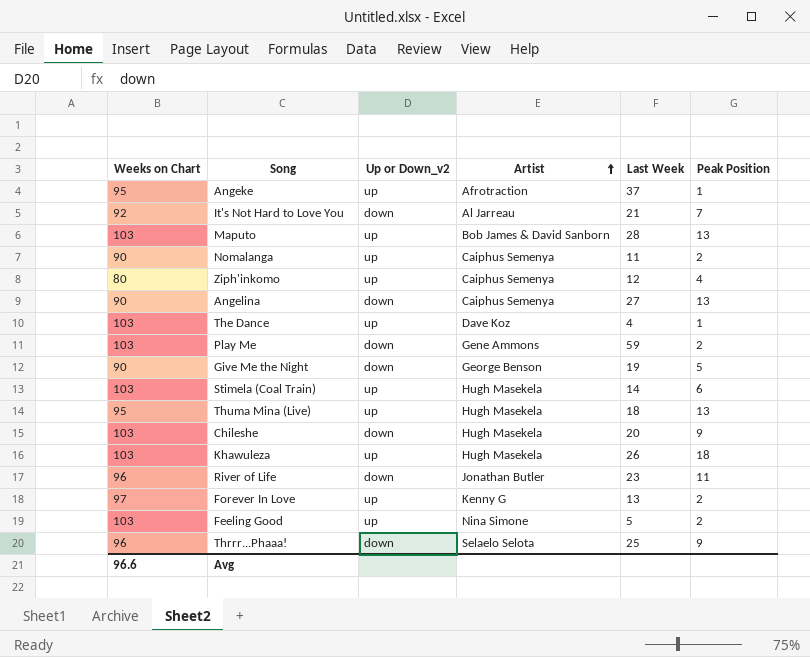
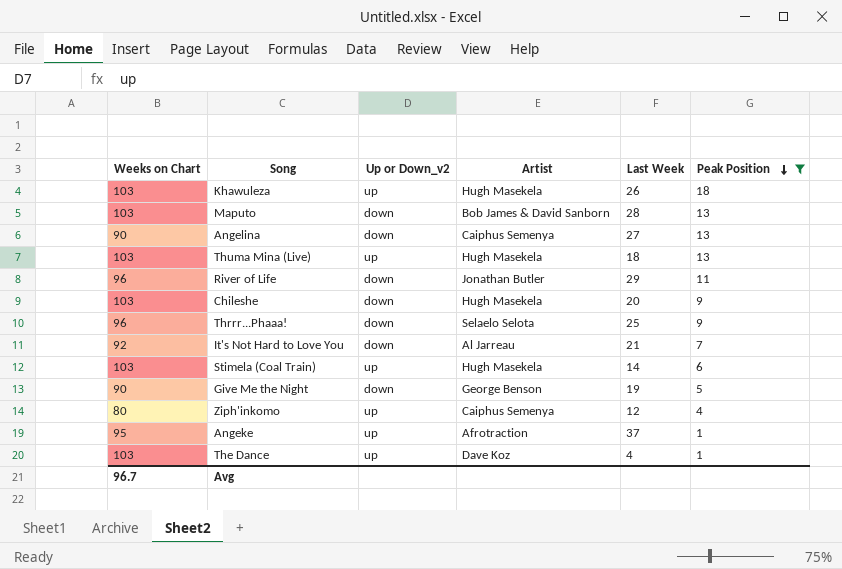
filter: none -> Peak Position != 2
row order: Artist ascending -> Peak Position descending
Maputo | Up or Down_v2: up -> down
Thuma Mina (Live) | Weeks on Chart: 95 -> 103
River of Life | Last Week: 23 -> 29
Avg | Weeks on Chart: 96.6 -> 96.7

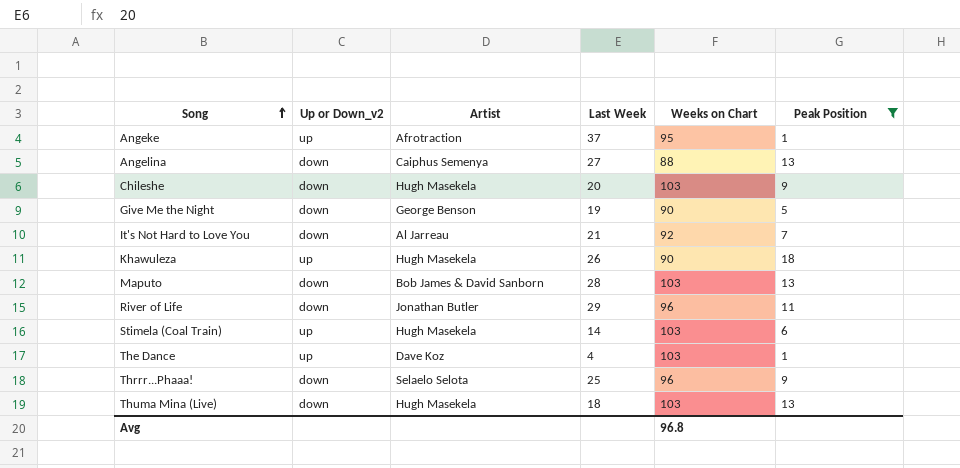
row order: Peak Position descending -> Song ascending
column Weeks on Chart | position: 1 -> 5
row Ziph'inkomo: 80 | up | Caiphus Semenya | 12 | 4 -> none
Angelina | Weeks on Chart: 90 -> 88
Khawuleza | Weeks on Chart: 103 -> 90
Thuma Mina (Live) | Up or Down_v2: up -> down
Avg | Weeks on Chart: 96.7 -> 96.8

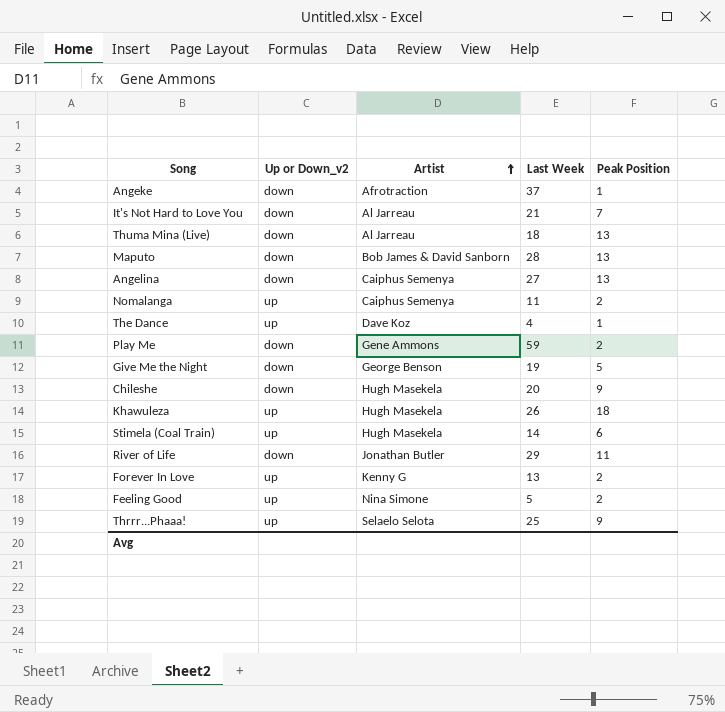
filter: Peak Position != 2 -> none
row order: Song ascending -> Artist ascending
column Weeks on Chart | position: 5 -> none
Angeke | Up or Down_v2: up -> down
Thuma Mina (Live) | Artist: Hugh Masekela -> Al Jarreau
Thrrr...Phaaa! | Up or Down_v2: down -> up

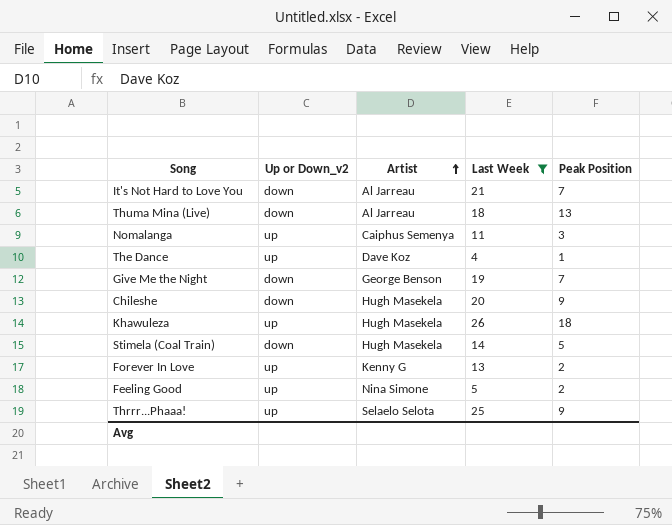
filter: none -> Last Week <= 26
Nomalanga | Peak Position: 2 -> 3
Give Me the Night | Peak Position: 5 -> 7
Stimela (Coal Train) | Up or Down_v2: up -> down
Stimela (Coal Train) | Peak Position: 6 -> 5

